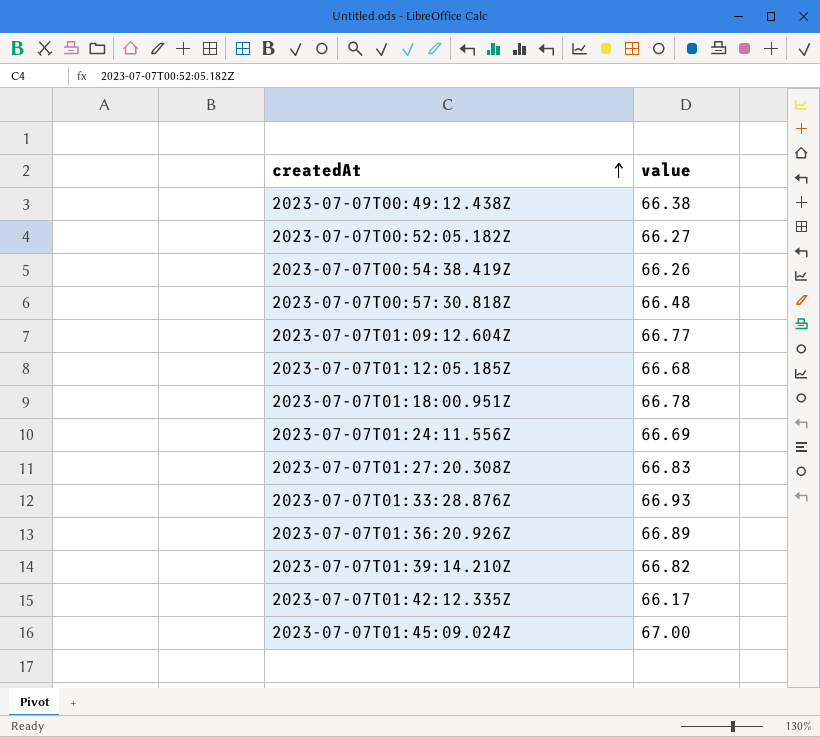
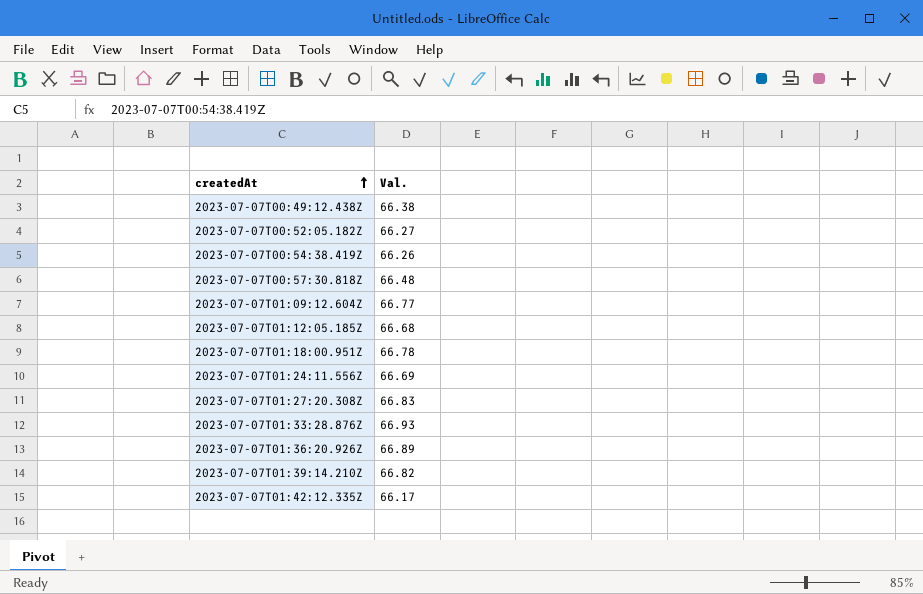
column name: value -> Val.
row 2023-07-07T01:45:09.024Z: 67.00 -> none

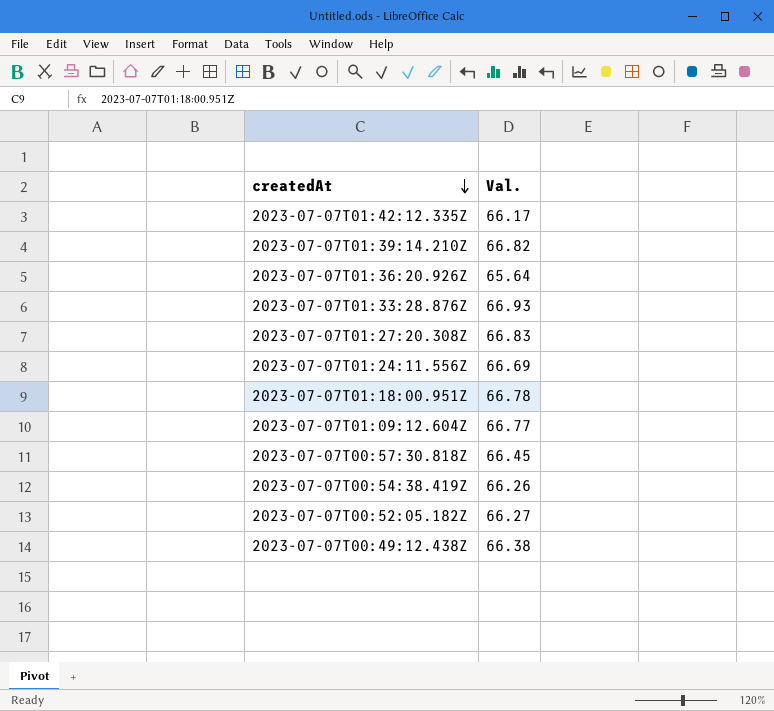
row order: createdAt ascending -> createdAt descending
row 2023-07-07T01:12:05.185Z: 66.68 -> none
2023-07-07T01:36:20.926Z | Val.: 66.89 -> 65.64
2023-07-07T00:57:30.818Z | Val.: 66.48 -> 66.45

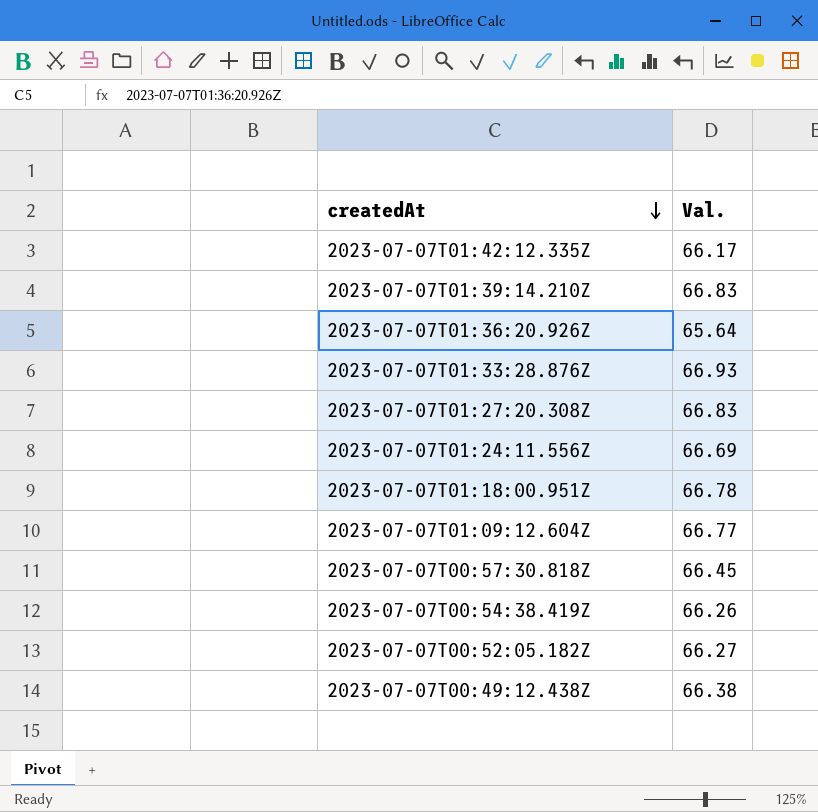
2023-07-07T01:39:14.210Z | Val.: 66.82 -> 66.83

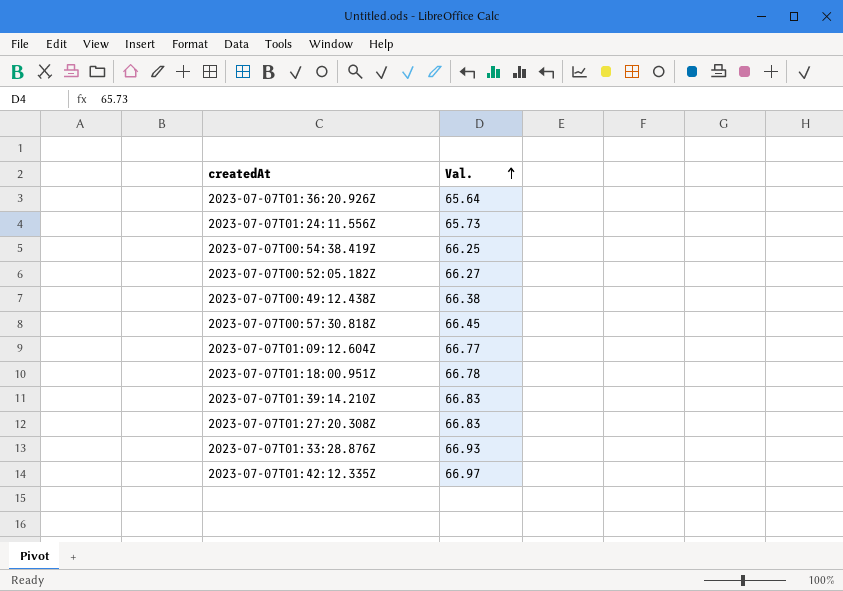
row order: createdAt descending -> Val. ascending
2023-07-07T01:24:11.556Z | Val.: 66.69 -> 65.73
2023-07-07T00:54:38.419Z | Val.: 66.26 -> 66.25
2023-07-07T01:42:12.335Z | Val.: 66.17 -> 66.97

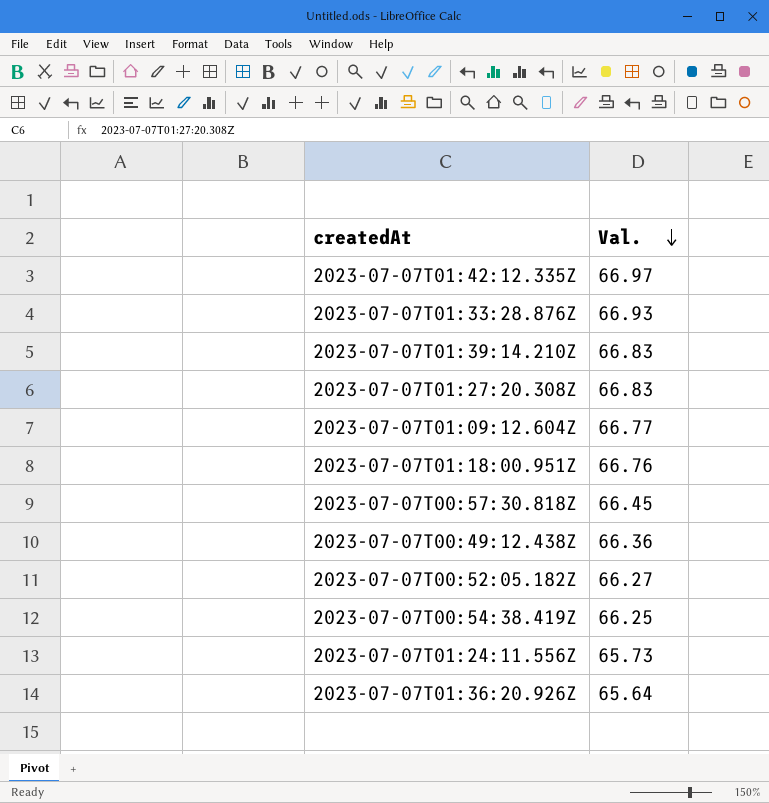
row order: Val. ascending -> Val. descending
2023-07-07T01:18:00.951Z | Val.: 66.78 -> 66.76
2023-07-07T00:49:12.438Z | Val.: 66.38 -> 66.36

